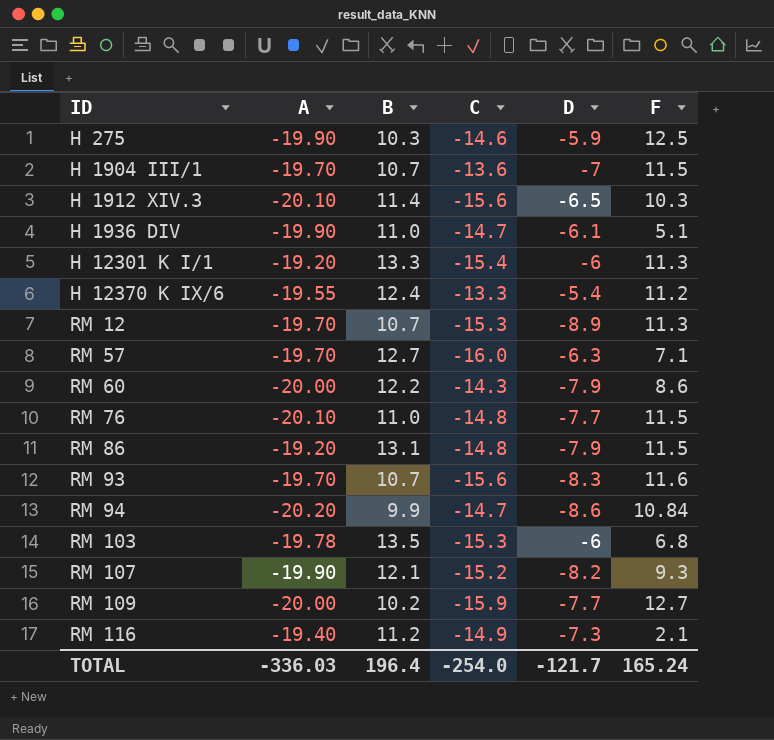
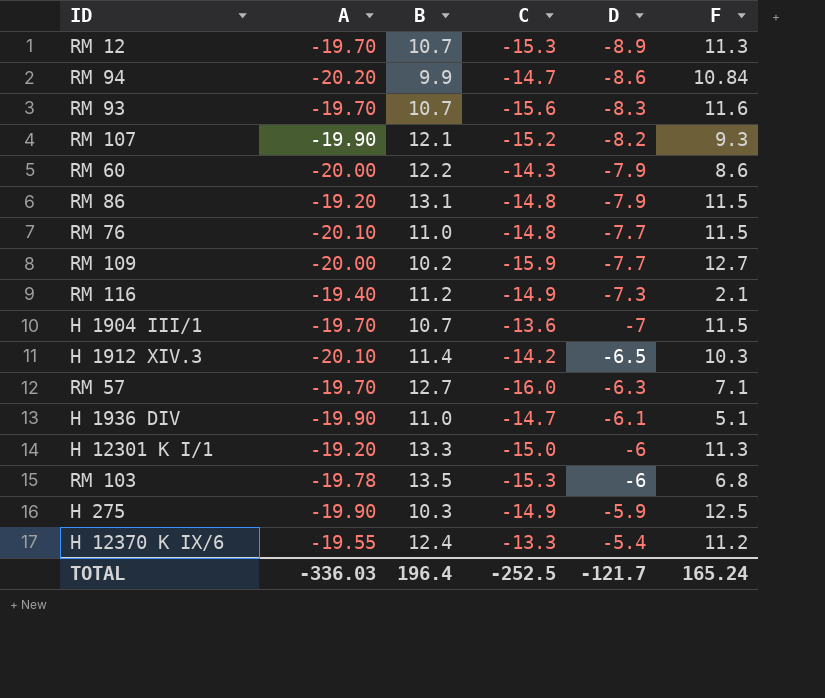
row order: ID ascending -> D ascending
H 1912 XIV.3 | C: -15.6 -> -14.2
H 12301 K I/1 | C: -15.4 -> -15.0
H 275 | C: -14.6 -> -14.9
TOTAL | C: -254.0 -> -252.5

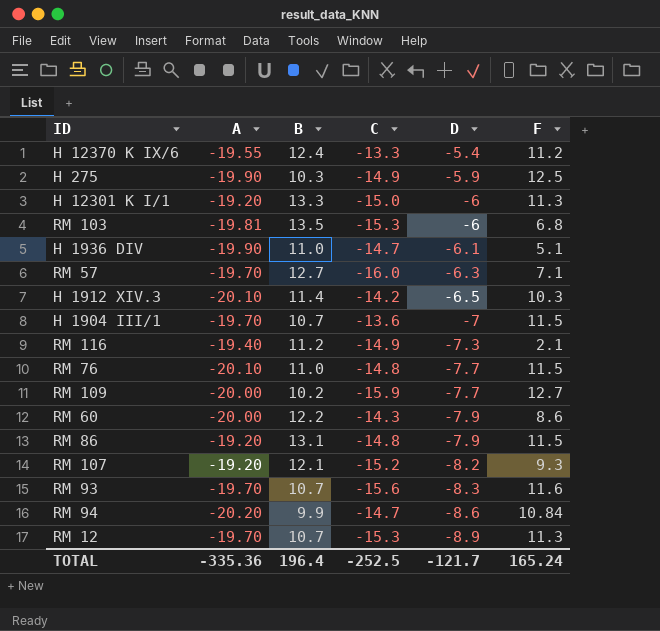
row order: D ascending -> D descending
RM 103 | A: -19.78 -> -19.81
RM 107 | A: -19.90 -> -19.20
TOTAL | A: -336.03 -> -335.36

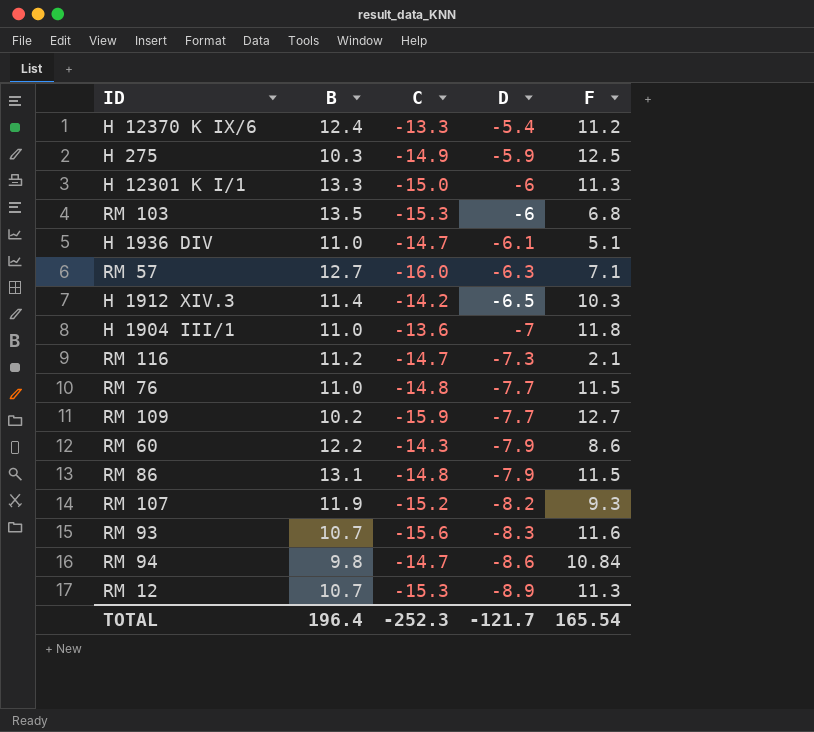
column A | position: 2 -> none
H 1904 III/1 | B: 10.7 -> 11.0
H 1904 III/1 | F: 11.5 -> 11.8
RM 116 | C: -14.9 -> -14.7
RM 107 | B: 12.1 -> 11.9
RM 94 | B: 9.9 -> 9.8
TOTAL | C: -252.5 -> -252.3
TOTAL | F: 165.24 -> 165.54

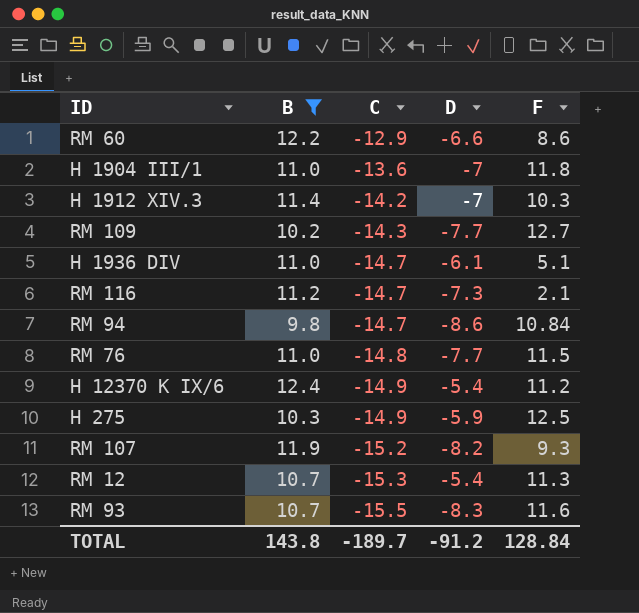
filter: none -> B <= 12.4
row order: D descending -> C descending
RM 60 | C: -14.3 -> -12.9
RM 60 | D: -7.9 -> -6.6
H 1912 XIV.3 | D: -6.5 -> -7
RM 109 | C: -15.9 -> -14.3
H 12370 K IX/6 | C: -13.3 -> -14.9
RM 12 | D: -8.9 -> -5.4
RM 93 | C: -15.6 -> -15.5
TOTAL | B: 196.4 -> 143.8
TOTAL | C: -252.3 -> -189.7
TOTAL | D: -121.7 -> -91.2
TOTAL | F: 165.54 -> 128.84

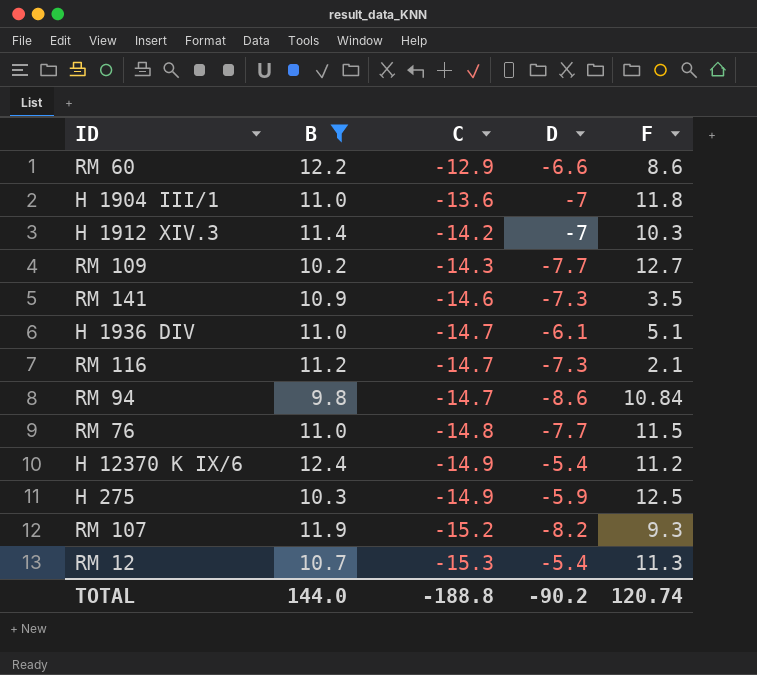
row RM 93: 10.7 | -15.5 | -8.3 | 11.6 -> none
row RM 141: none -> 10.9 | -14.6 | -7.3 | 3.5
TOTAL | B: 143.8 -> 144.0
TOTAL | C: -189.7 -> -188.8
TOTAL | D: -91.2 -> -90.2
TOTAL | F: 128.84 -> 120.74

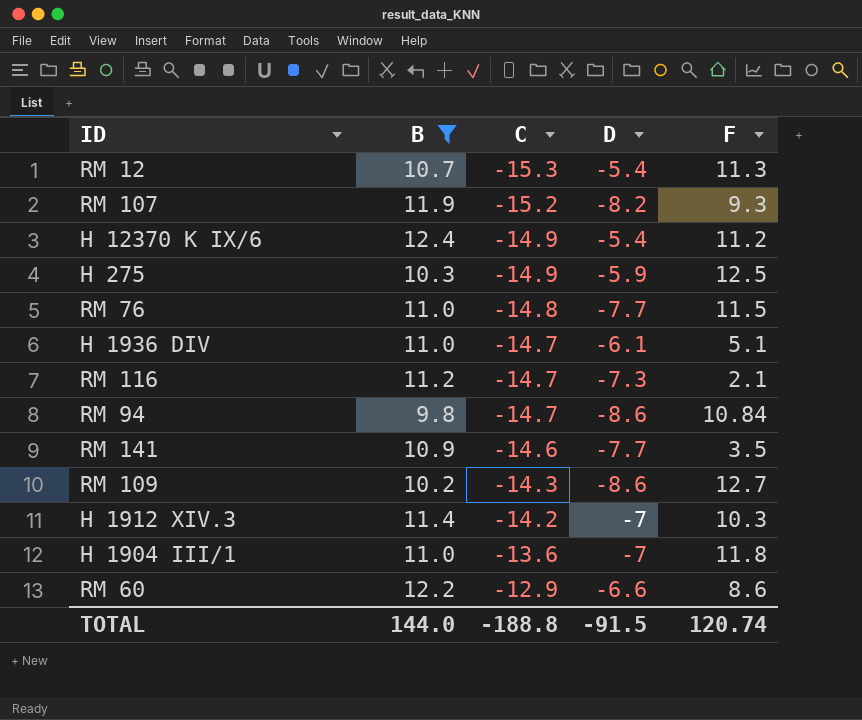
row order: C descending -> C ascending
RM 141 | D: -7.3 -> -7.7
RM 109 | D: -7.7 -> -8.6
TOTAL | D: -90.2 -> -91.5

